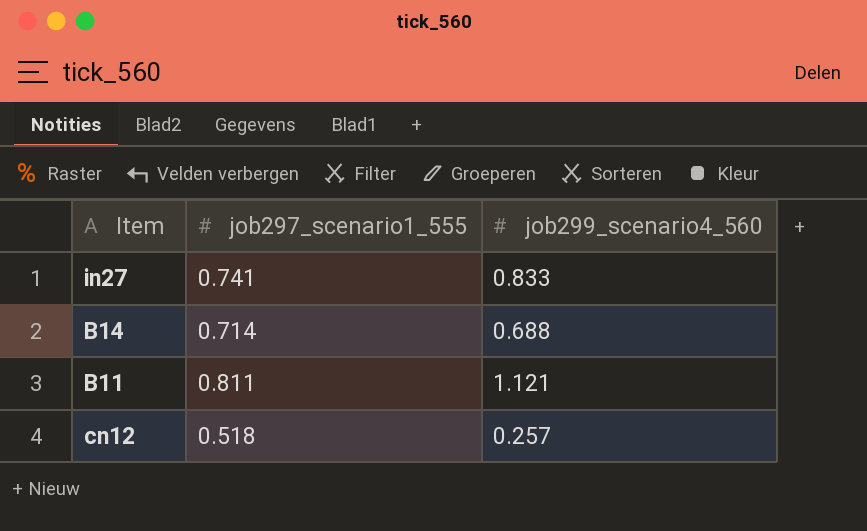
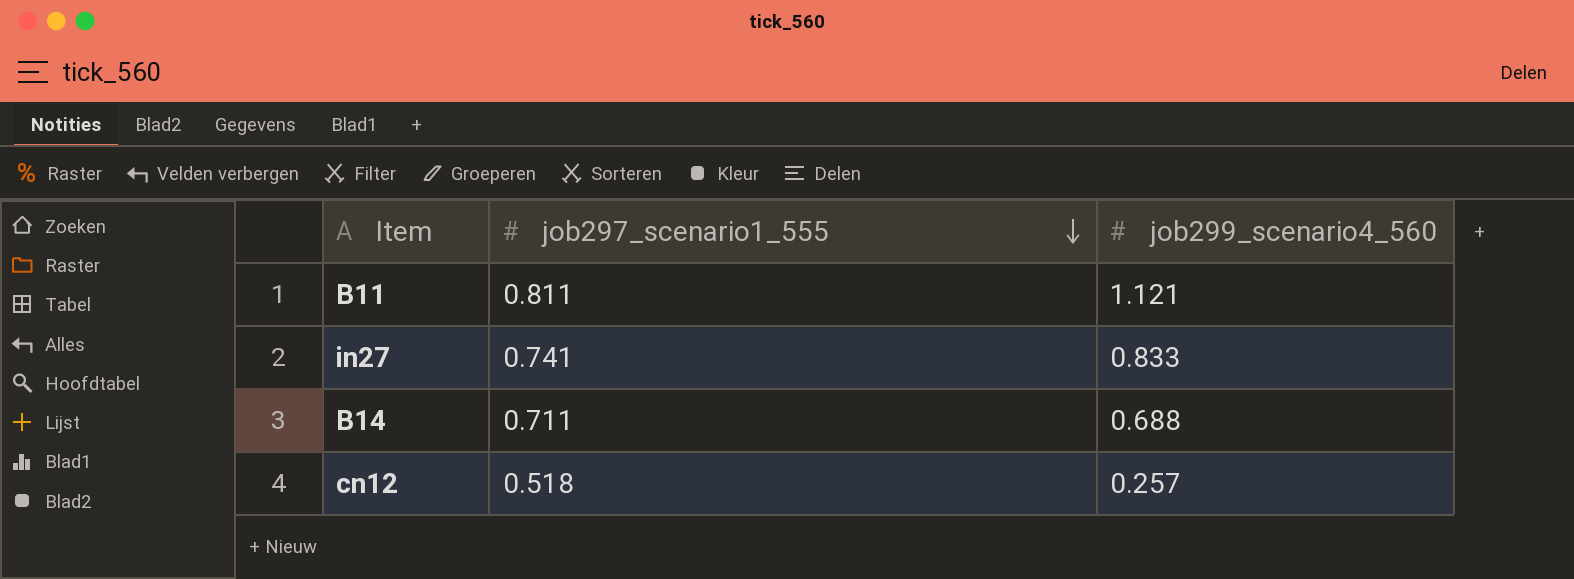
row order: none -> job297_scenario1_555 descending
B14 | job297_scenario1_555: 0.714 -> 0.711

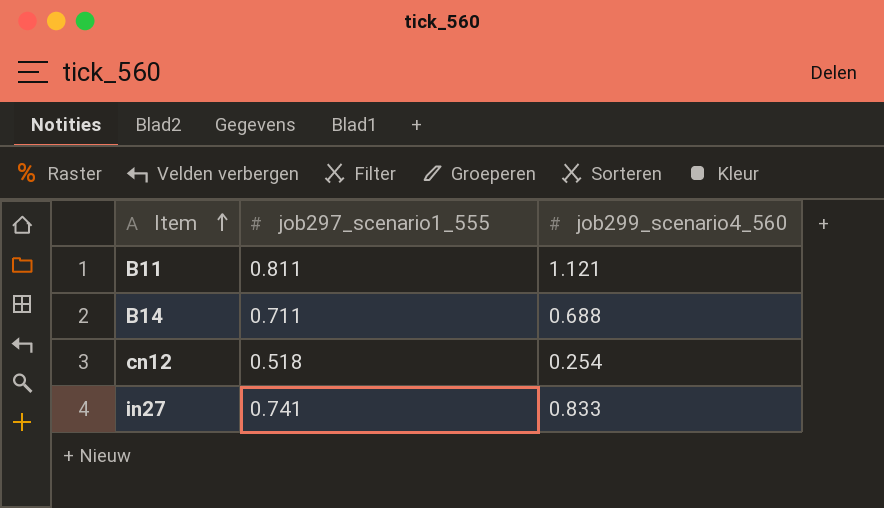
row order: job297_scenario1_555 descending -> Item ascending
cn12 | job299_scenario4_560: 0.257 -> 0.254

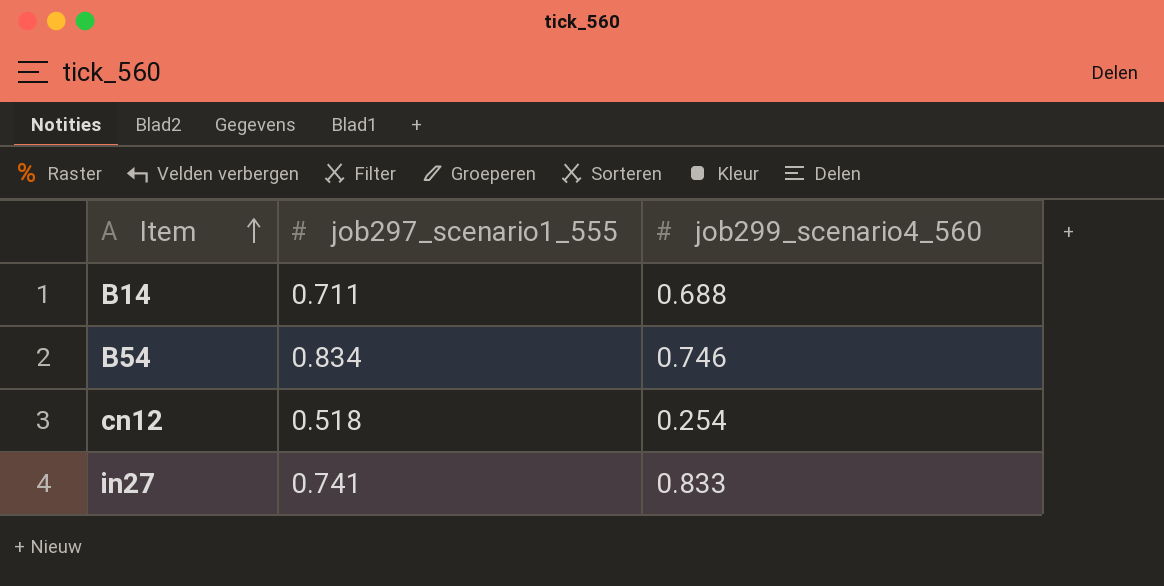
row B11: 0.811 | 1.121 -> none
row B54: none -> 0.834 | 0.746

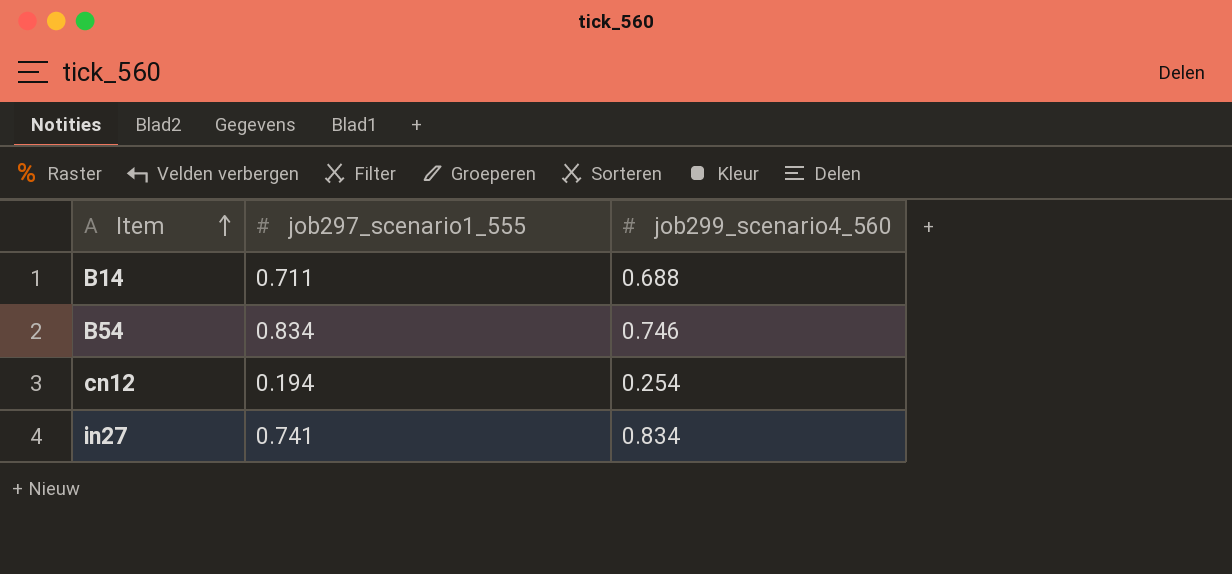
cn12 | job297_scenario1_555: 0.518 -> 0.194
in27 | job299_scenario4_560: 0.833 -> 0.834

